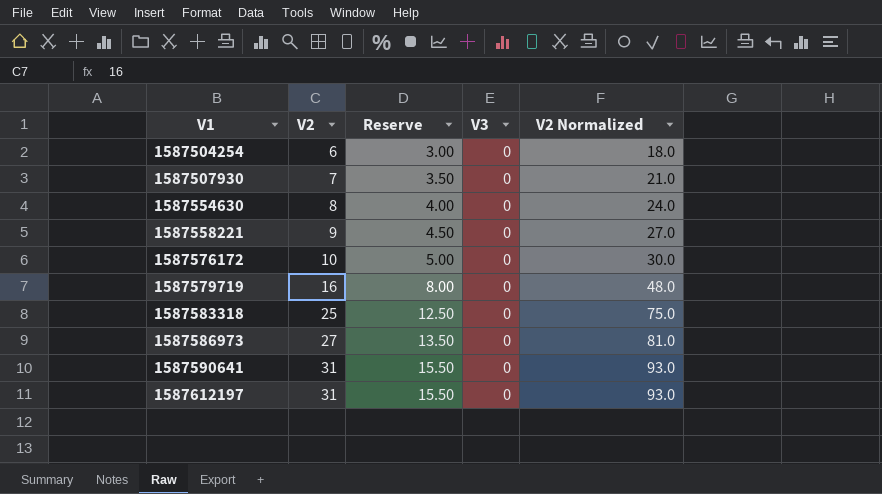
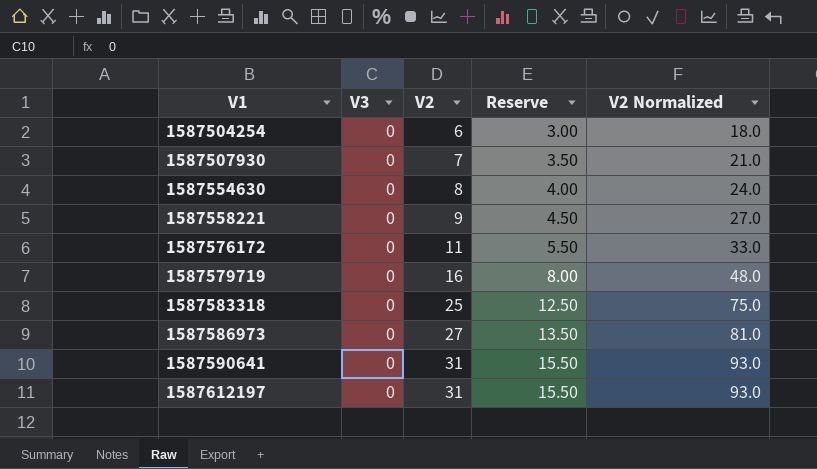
column V3 | position: 4 -> 2
1587576172 | V2: 10 -> 11
1587576172 | Reserve: 5.00 -> 5.50
1587576172 | V2 Normalized: 30.0 -> 33.0

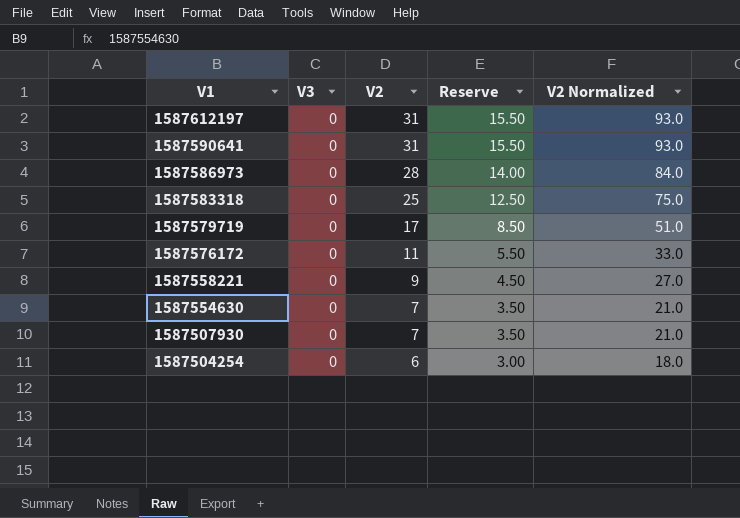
row order: V1 ascending -> V1 descending
1587586973 | V2: 27 -> 28
1587586973 | Reserve: 13.50 -> 14.00
1587586973 | V2 Normalized: 81.0 -> 84.0
1587579719 | V2: 16 -> 17
1587579719 | Reserve: 8.00 -> 8.50
1587579719 | V2 Normalized: 48.0 -> 51.0
1587554630 | V2: 8 -> 7
1587554630 | Reserve: 4.00 -> 3.50
1587554630 | V2 Normalized: 24.0 -> 21.0

